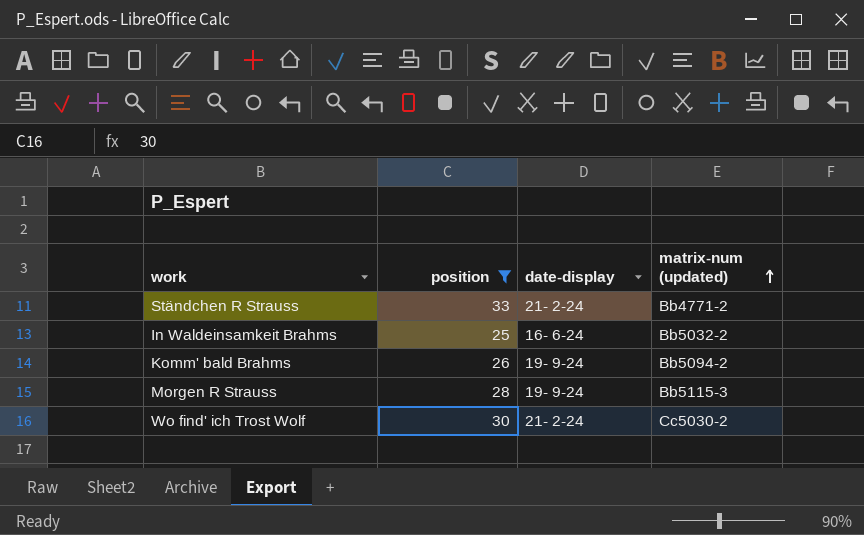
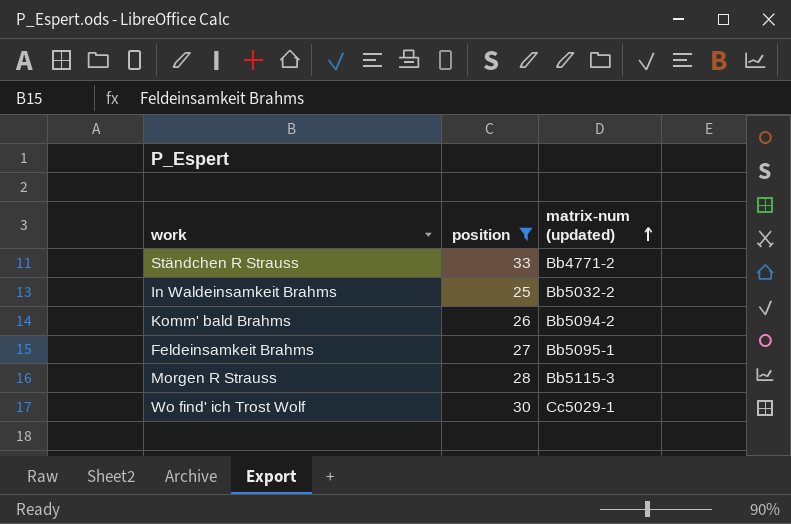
column date-display | position: 3 -> none
row Feldeinsamkeit Brahms: none -> 27 | Bb5095-1
Wo find' ich Trost Wolf | matrix-num (updated): Cc5030-2 -> Cc5029-1

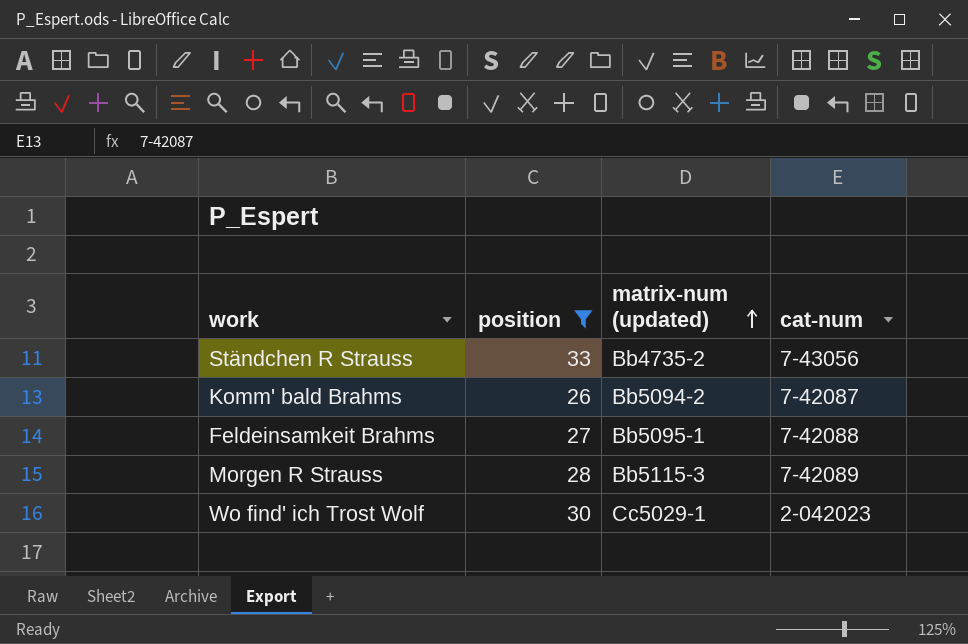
column cat-num | position: none -> 4
row In Waldeinsamkeit Brahms: 25 | Bb5032-2 -> none
Ständchen R Strauss | matrix-num (updated): Bb4771-2 -> Bb4735-2

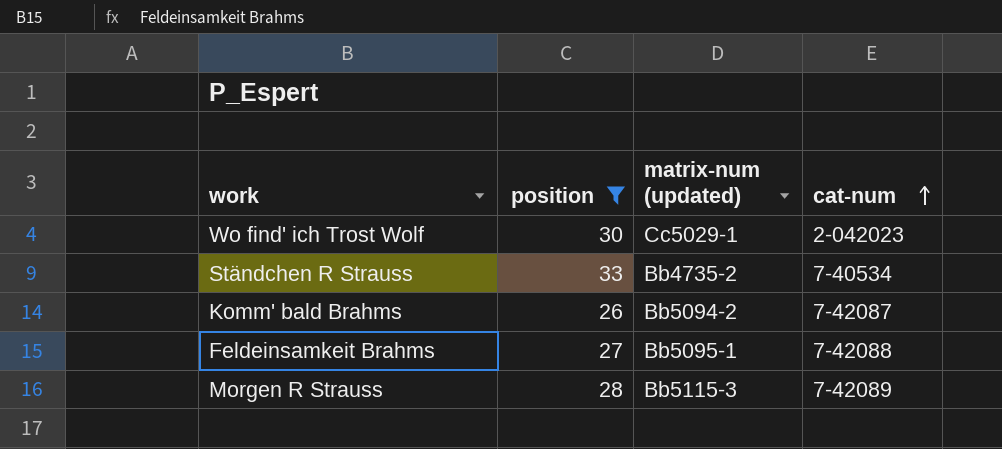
row order: matrix-num (updated) ascending -> cat-num ascending
Ständchen R Strauss | cat-num: 7-43056 -> 7-40534

